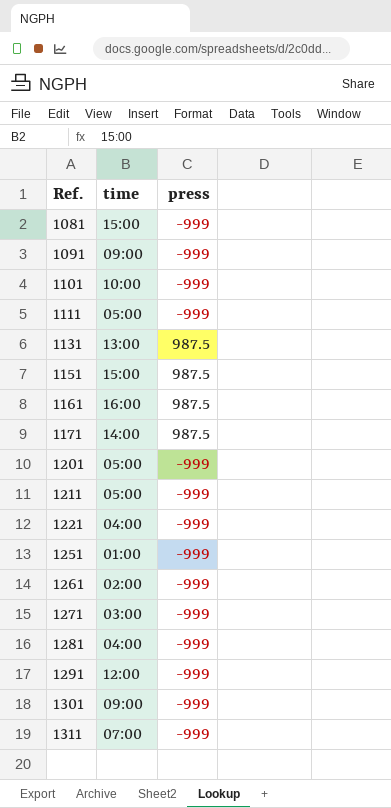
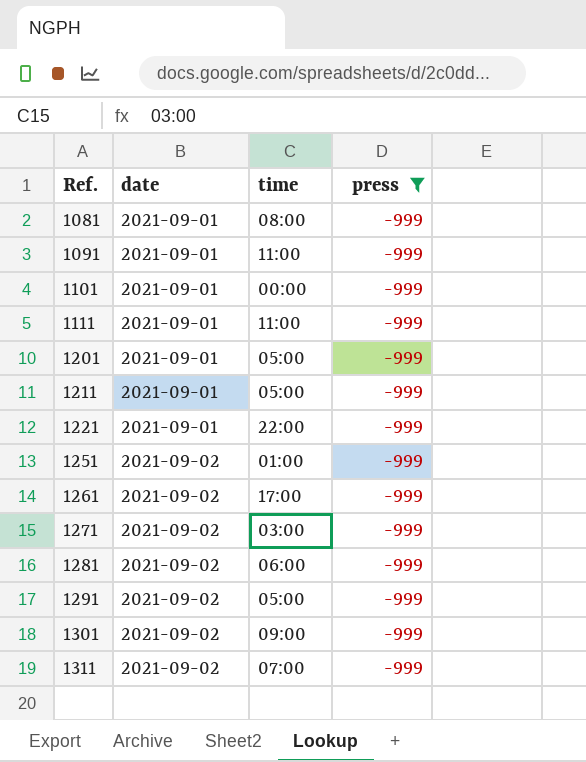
filter: none -> press = -999
column date | position: none -> 2
1081 | time: 15:00 -> 08:00
1091 | time: 09:00 -> 11:00
1101 | time: 10:00 -> 00:00
1111 | time: 05:00 -> 11:00
1221 | time: 04:00 -> 22:00
1261 | time: 02:00 -> 17:00
1281 | time: 04:00 -> 06:00
1291 | time: 12:00 -> 05:00

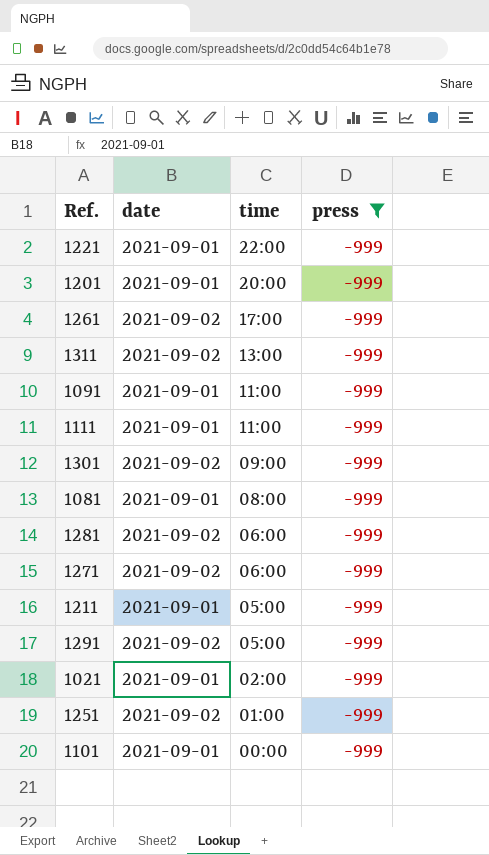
row order: Ref. ascending -> time descending
1201 | time: 05:00 -> 20:00
1311 | time: 07:00 -> 13:00
1271 | time: 03:00 -> 06:00
row 1021: none -> 2021-09-01 | 02:00 | -999

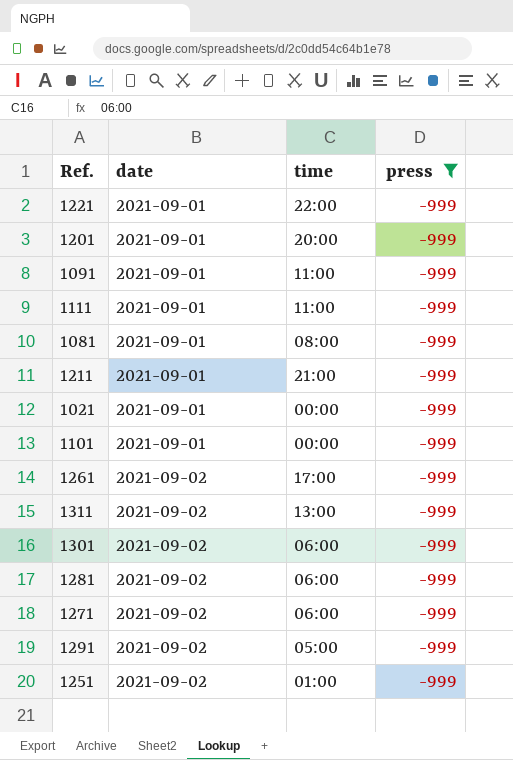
row order: time descending -> date ascending
1211 | time: 05:00 -> 21:00
1021 | time: 02:00 -> 00:00
1301 | time: 09:00 -> 06:00

